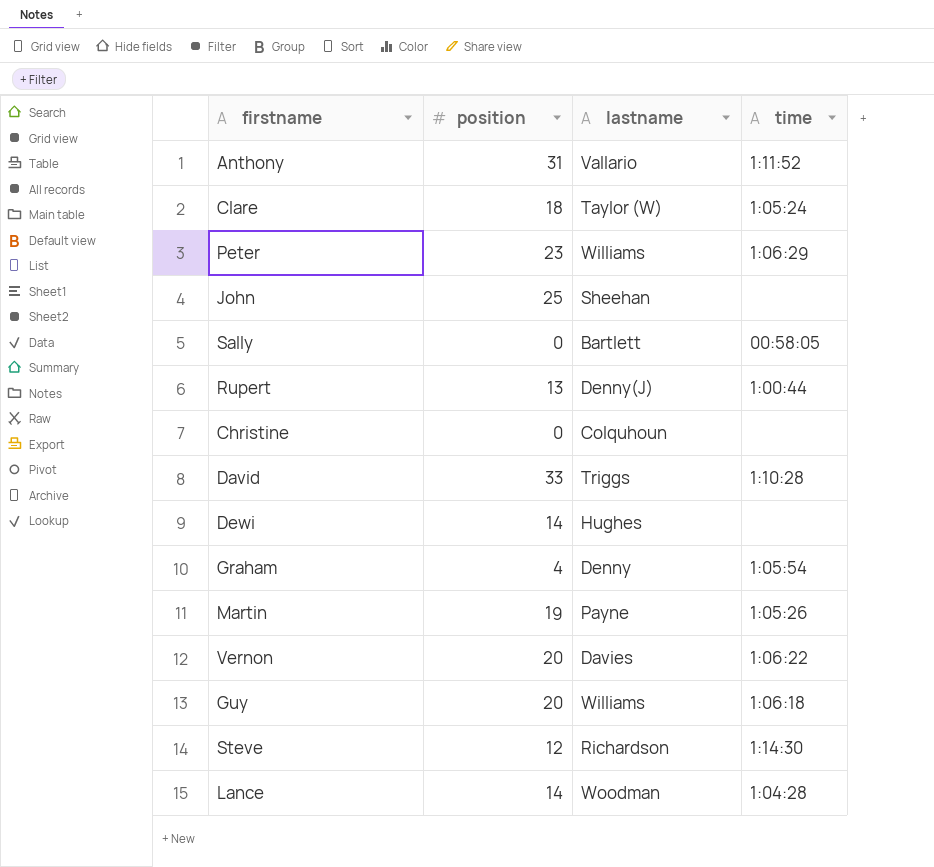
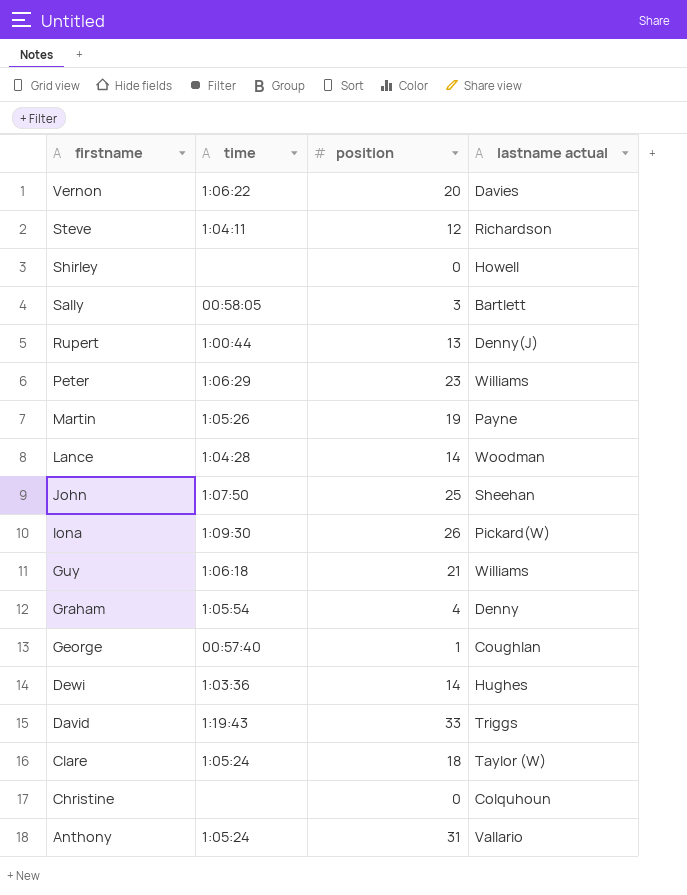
row order: none -> firstname descending
column time | position: 4 -> 2
column name: lastname -> lastname actual
Steve | time: 1:14:30 -> 1:04:11
row Shirley: none -> none | 0 | Howell
Sally | position: 0 -> 3
John | time: none -> 1:07:50
row Iona: none -> 1:09:30 | 26 | Pickard(W)
Guy | position: 20 -> 21
row George: none -> 00:57:40 | 1 | Coughlan
Dewi | time: none -> 1:03:36
David | time: 1:10:28 -> 1:19:43
Anthony | time: 1:11:52 -> 1:05:24

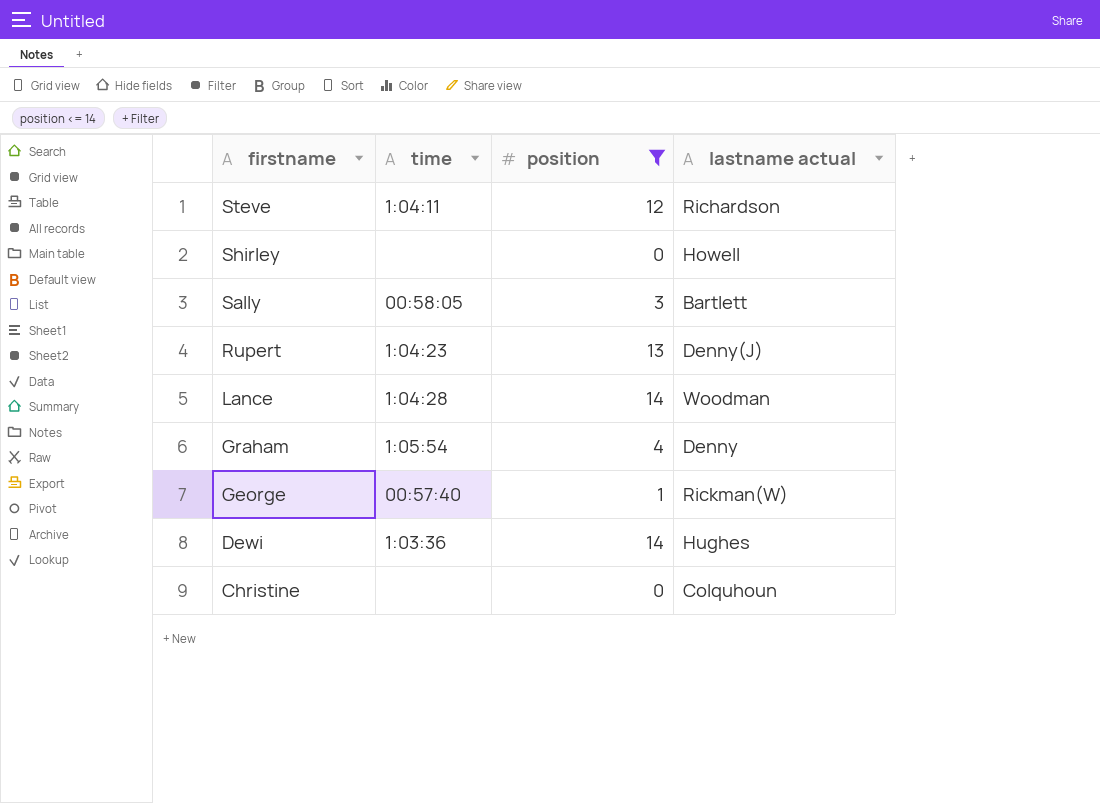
filter: none -> position <= 14
Rupert | time: 1:00:44 -> 1:04:23
George | lastname actual: Coughlan -> Rickman(W)

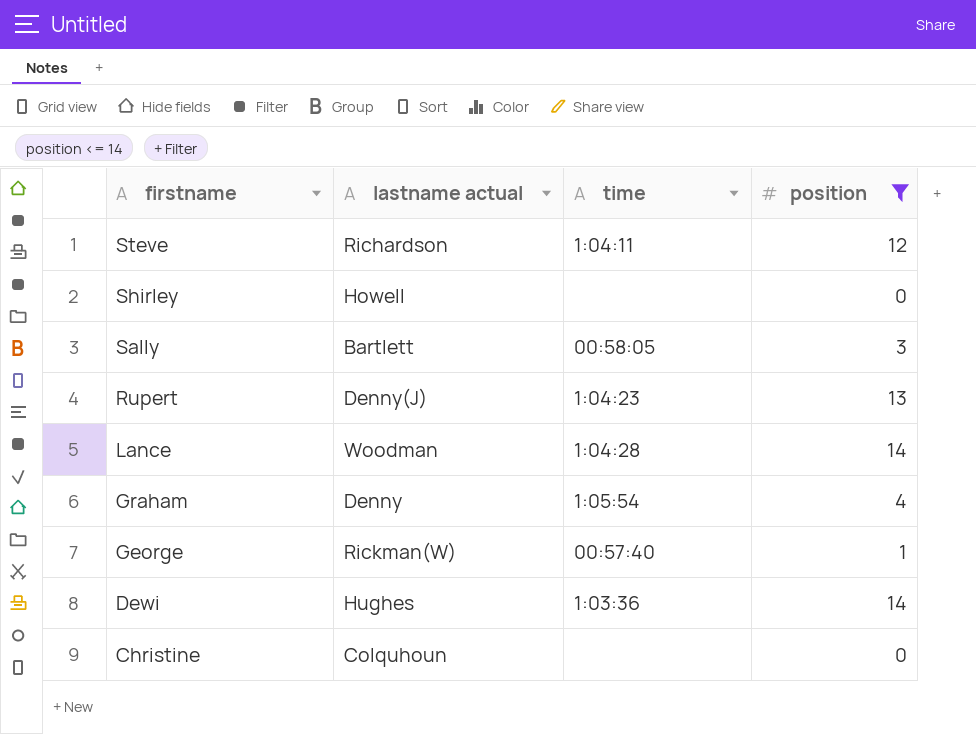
column lastname actual | position: 4 -> 2

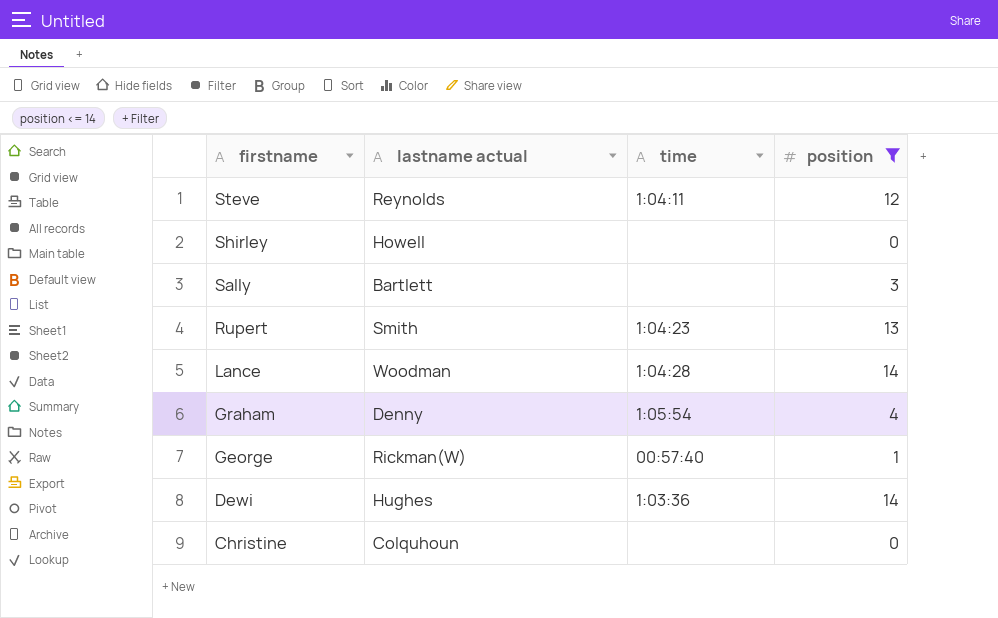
Steve | lastname actual: Richardson -> Reynolds
Sally | time: 00:58:05 -> none
Rupert | lastname actual: Denny(J) -> Smith

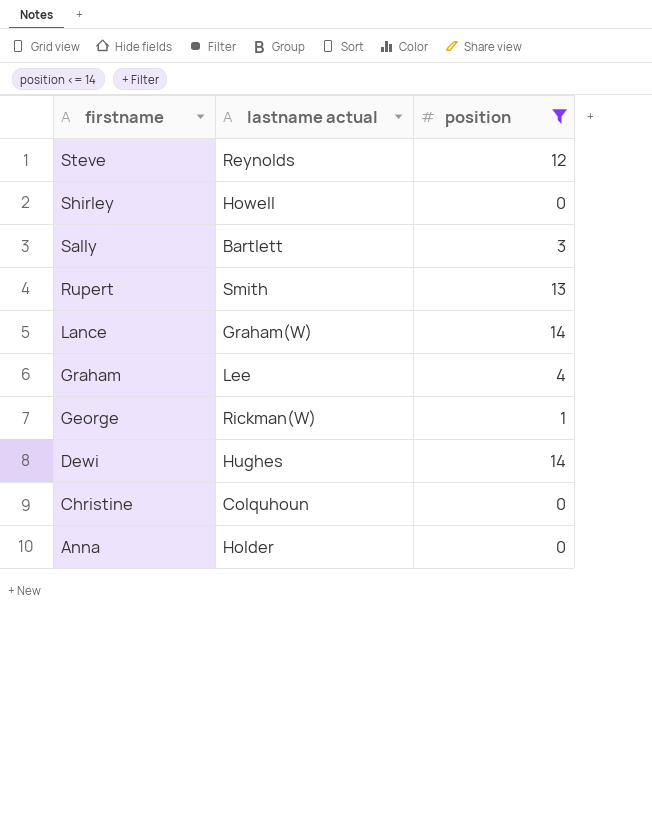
column time | position: 3 -> none
Lance | lastname actual: Woodman -> Graham(W)
Graham | lastname actual: Denny -> Lee
row Anna: none -> Holder | 0

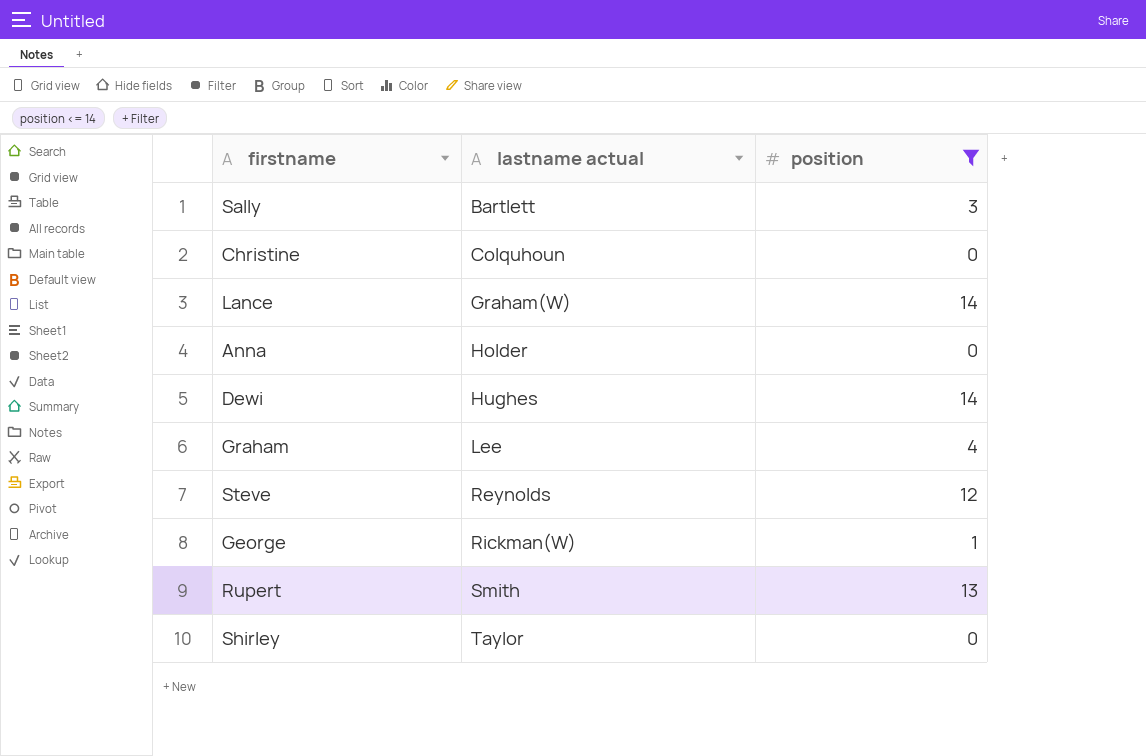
row order: firstname descending -> lastname actual ascending
Shirley | lastname actual: Howell -> Taylor

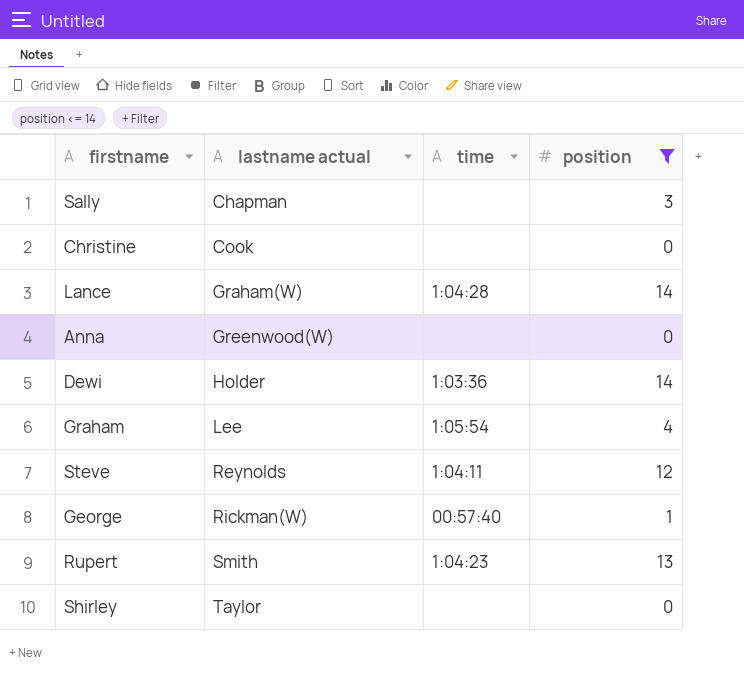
column time | position: none -> 3
Sally | lastname actual: Bartlett -> Chapman
Christine | lastname actual: Colquhoun -> Cook
Anna | lastname actual: Holder -> Greenwood(W)
Dewi | lastname actual: Hughes -> Holder

